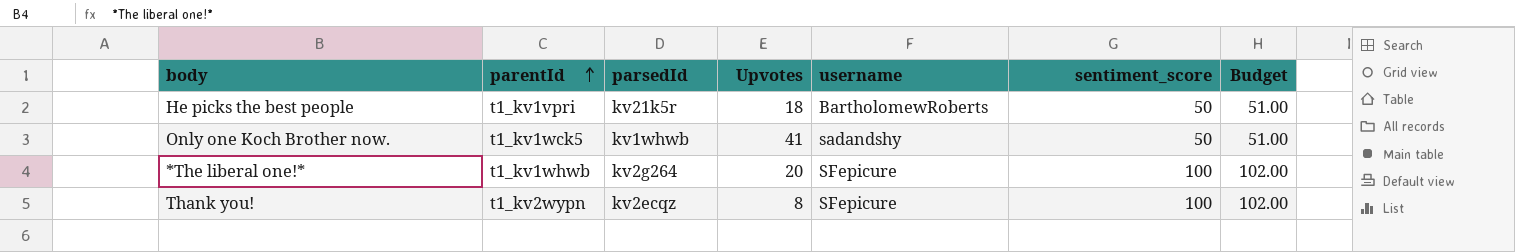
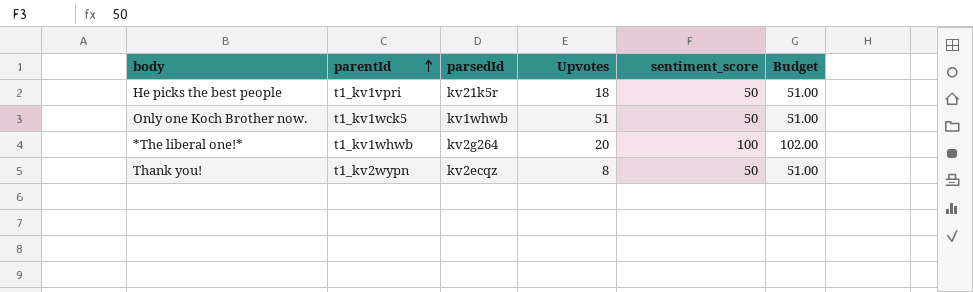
column username | position: 5 -> none
Only one Koch Brother now. | Upvotes: 41 -> 51
Thank you! | sentiment_score: 100 -> 50
Thank you! | Budget: 102.00 -> 51.00

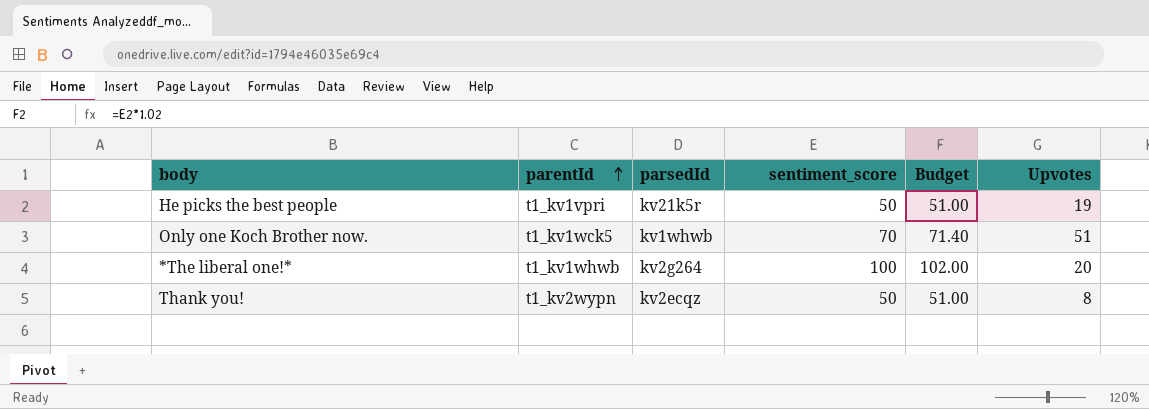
column Upvotes | position: 4 -> 6
He picks the best people | Upvotes: 18 -> 19
Only one Koch Brother now. | sentiment_score: 50 -> 70
Only one Koch Brother now. | Budget: 51.00 -> 71.40

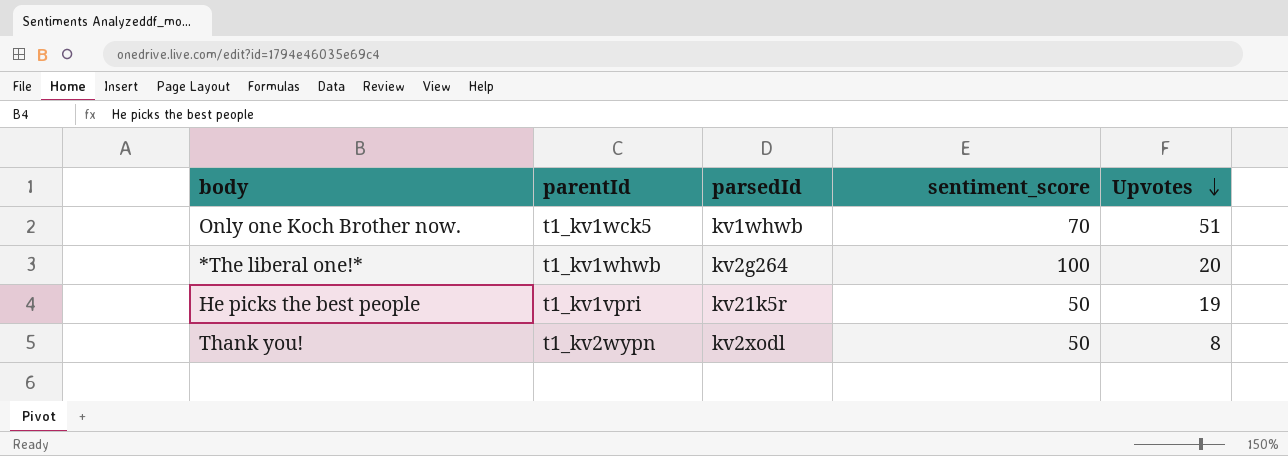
row order: parentId ascending -> Upvotes descending
column Budget | formula: [sentiment_score] * 1.02 -> none
Thank you! | parsedId: kv2ecqz -> kv2xodl

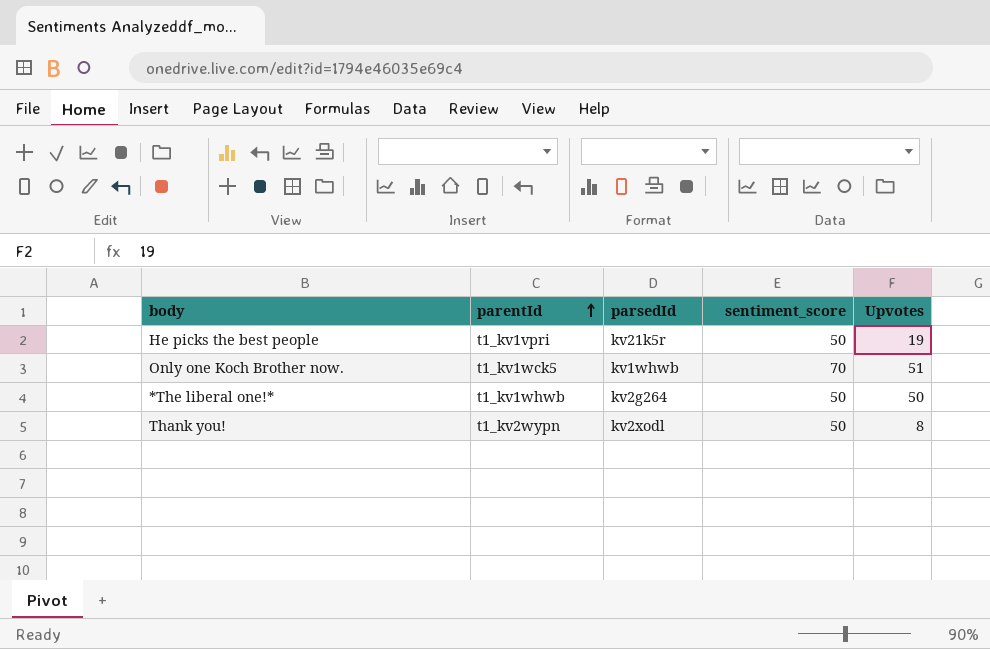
row order: Upvotes descending -> parentId ascending
*The liberal one!* | sentiment_score: 100 -> 50
*The liberal one!* | Upvotes: 20 -> 50

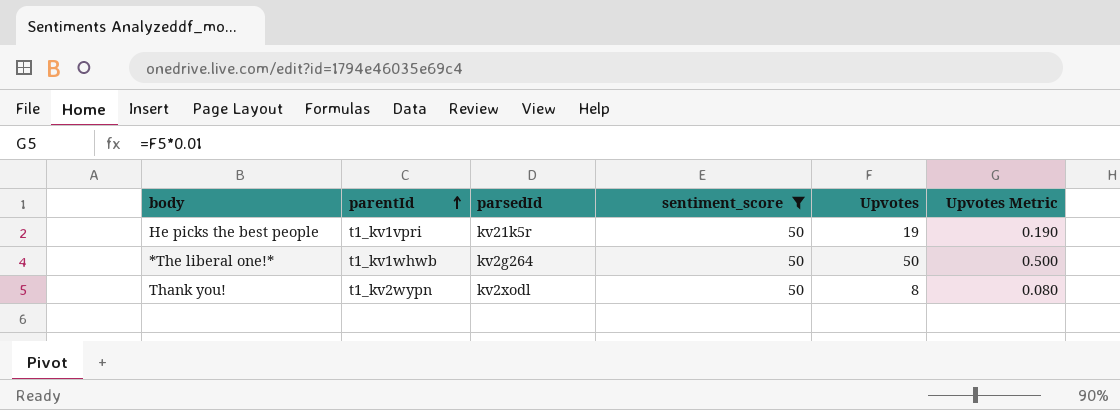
filter: none -> sentiment_score = 50
column Upvotes Metric | formula: none -> [Upvotes] * 0.01

